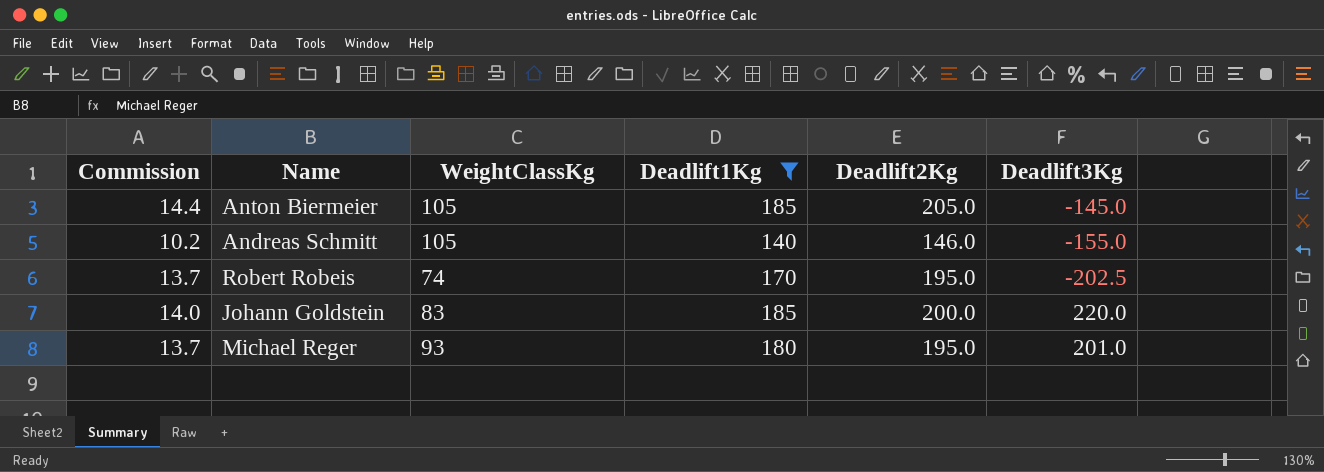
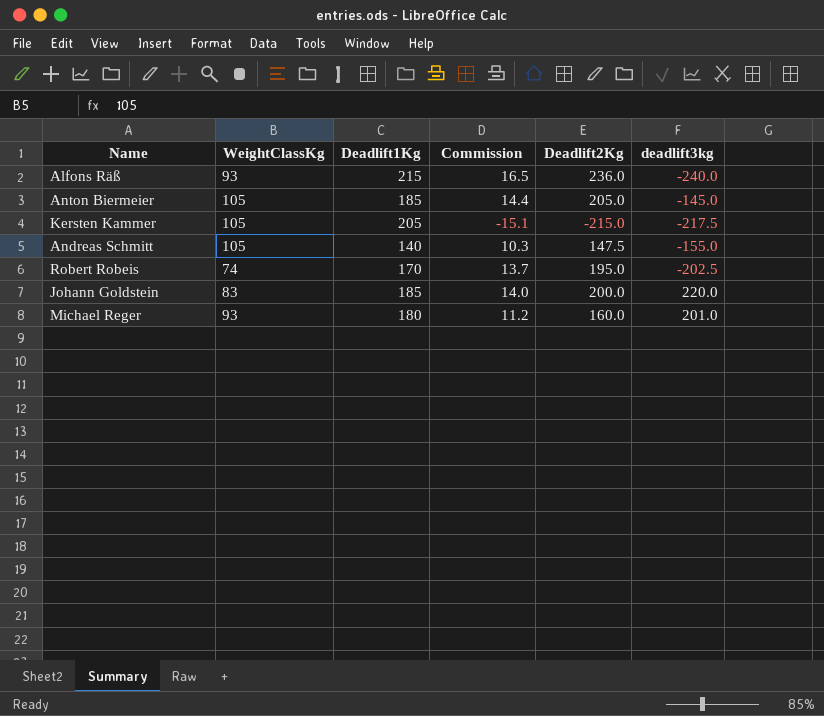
filter: Deadlift1Kg <= 185 -> none
column Commission | position: 1 -> 4
column name: Deadlift3Kg -> deadlift3kg
Andreas Schmitt | Commission: 10.2 -> 10.3
Andreas Schmitt | Deadlift2Kg: 146.0 -> 147.5
Michael Reger | Commission: 13.7 -> 11.2
Michael Reger | Deadlift2Kg: 195.0 -> 160.0

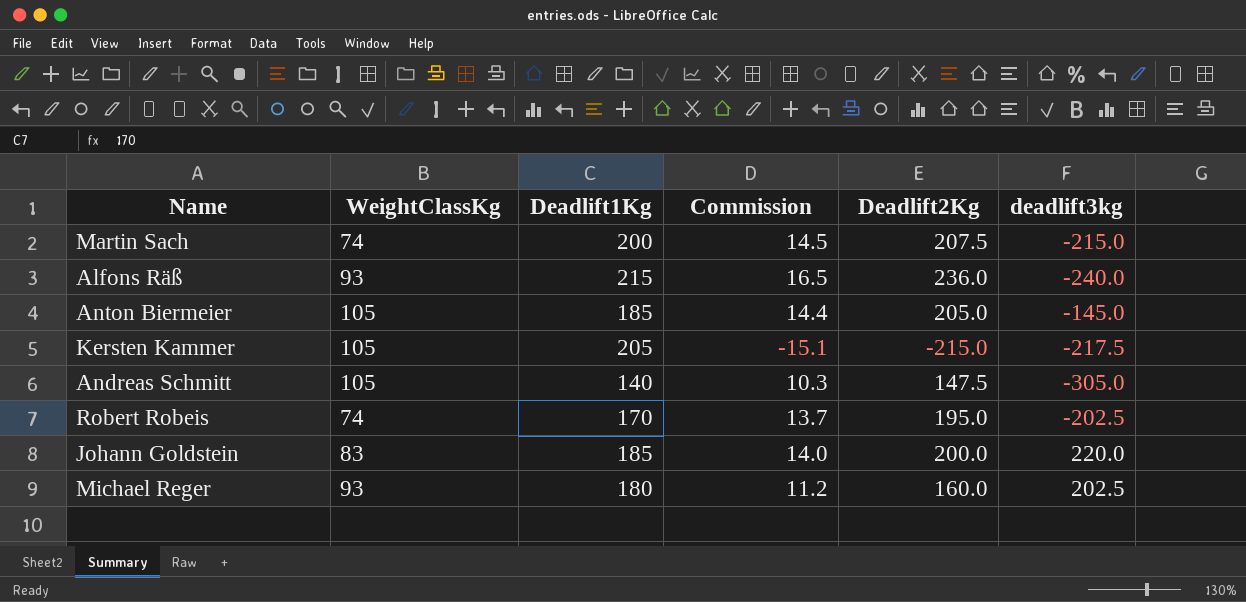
row Martin Sach: none -> 74 | 200 | 14.5 | 207.5 | -215.0
Andreas Schmitt | deadlift3kg: -155.0 -> -305.0
Michael Reger | deadlift3kg: 201.0 -> 202.5

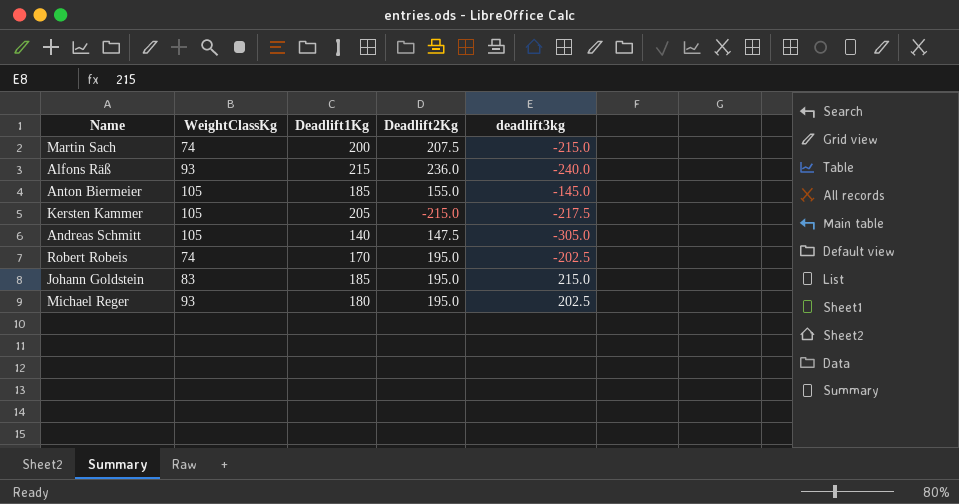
column Commission | formula: [Deadlift2Kg] * 0.07 -> none
Anton Biermeier | Deadlift2Kg: 205.0 -> 155.0
Johann Goldstein | Deadlift2Kg: 200.0 -> 195.0
Johann Goldstein | deadlift3kg: 220.0 -> 215.0
Michael Reger | Deadlift2Kg: 160.0 -> 195.0

